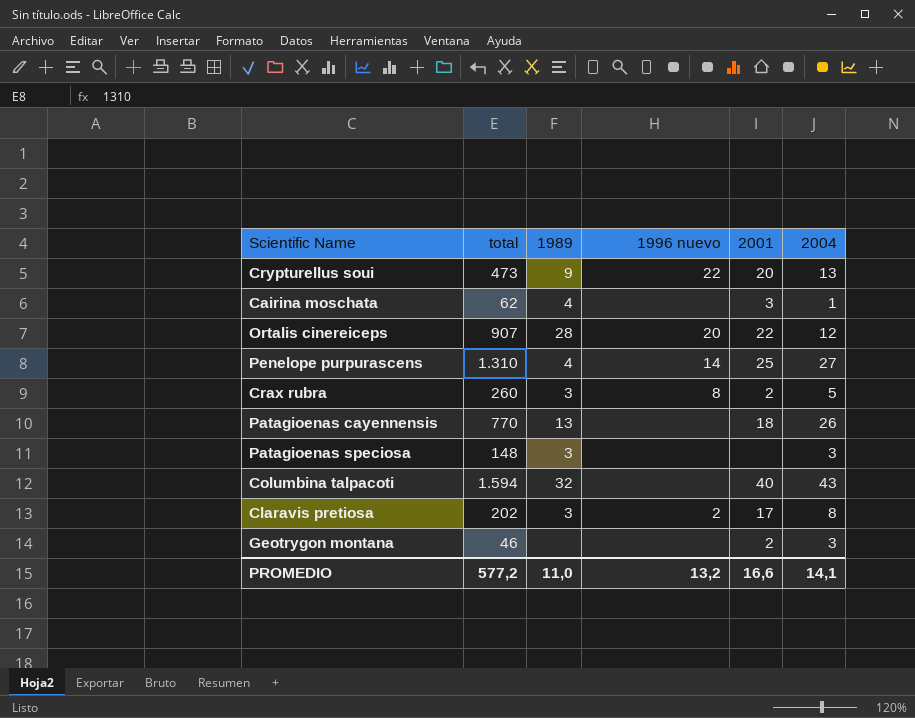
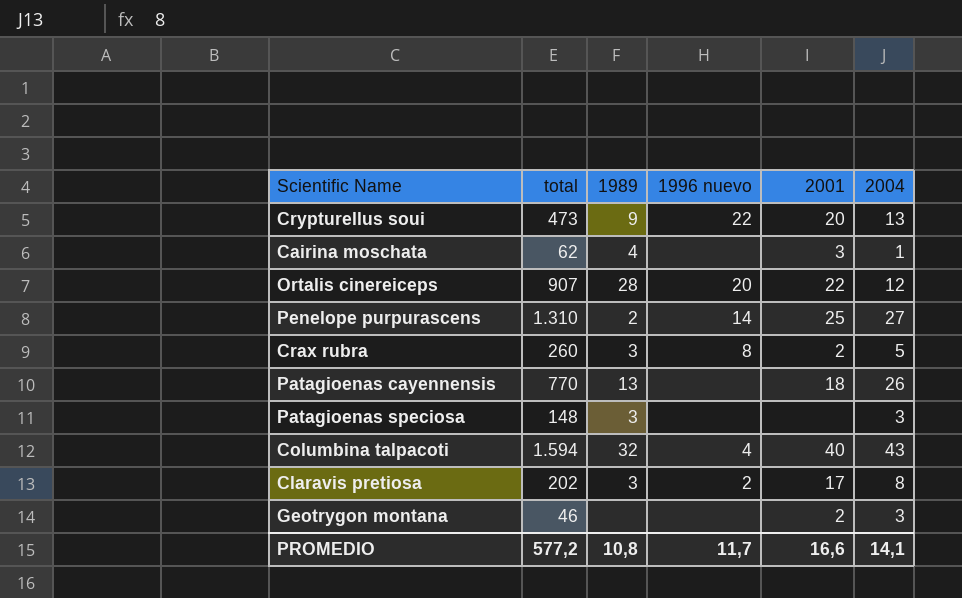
Penelope purpurascens | 1989: 4 -> 2
Columbina talpacoti | 1996 nuevo: none -> 4
PROMEDIO | 1989: 11,0 -> 10,8
PROMEDIO | 1996 nuevo: 13,2 -> 11,7

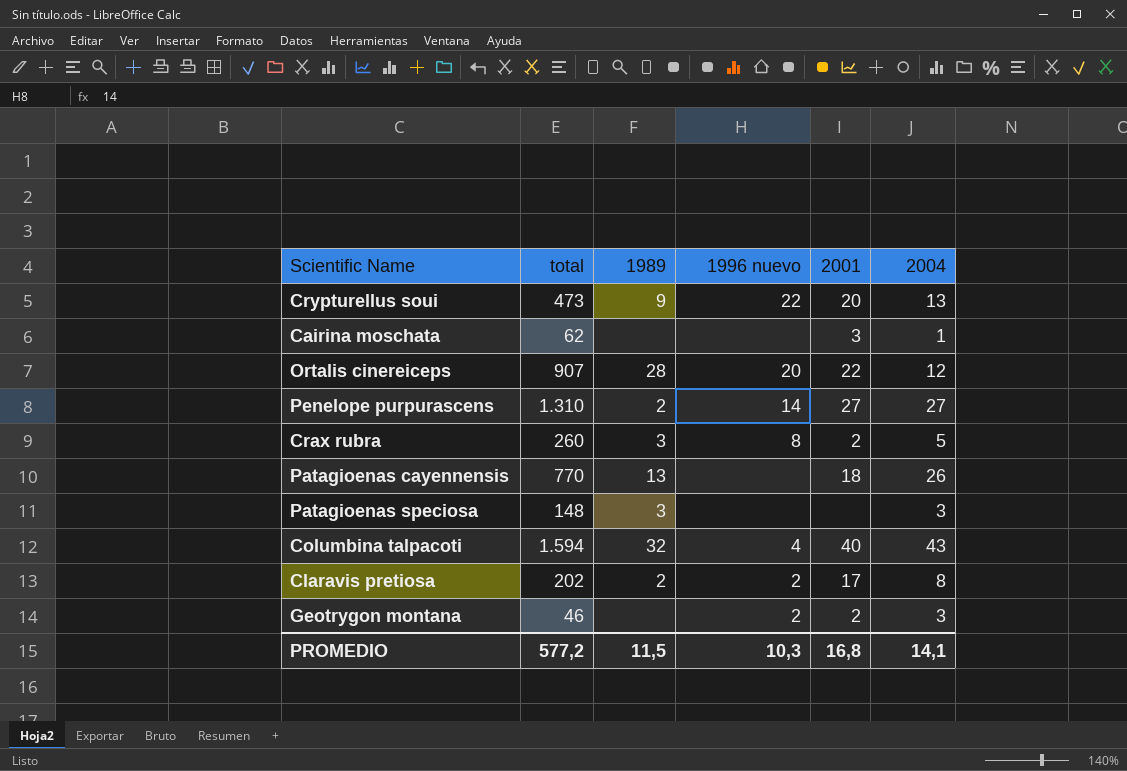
Cairina moschata | 1989: 4 -> none
Penelope purpurascens | 2001: 25 -> 27
Claravis pretiosa | 1989: 3 -> 2
Geotrygon montana | 1996 nuevo: none -> 2
PROMEDIO | 1989: 10,8 -> 11,5
PROMEDIO | 1996 nuevo: 11,7 -> 10,3
PROMEDIO | 2001: 16,6 -> 16,8

